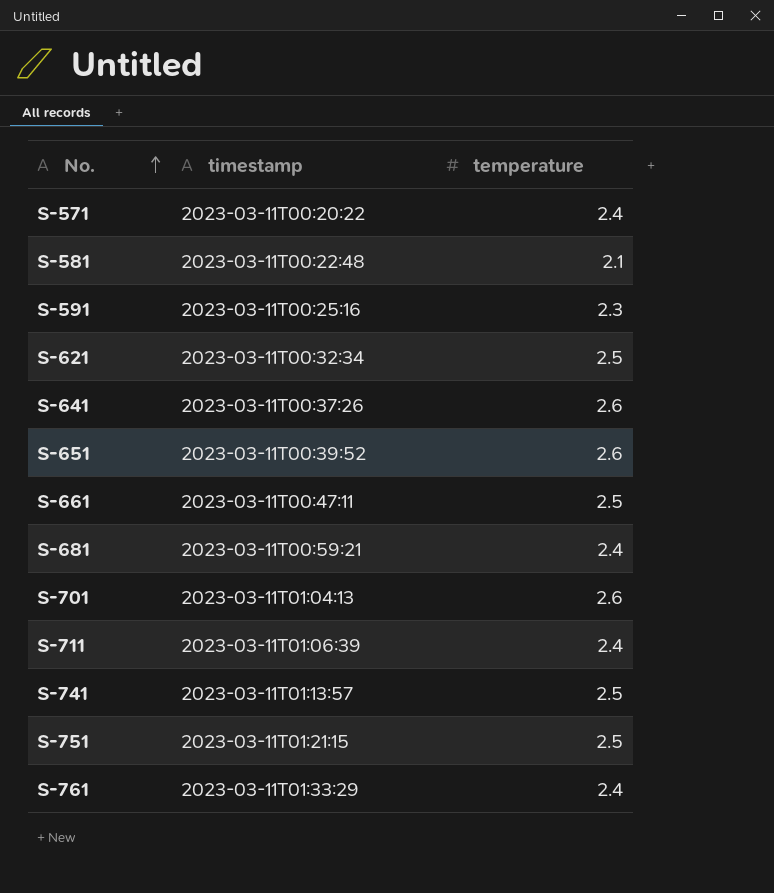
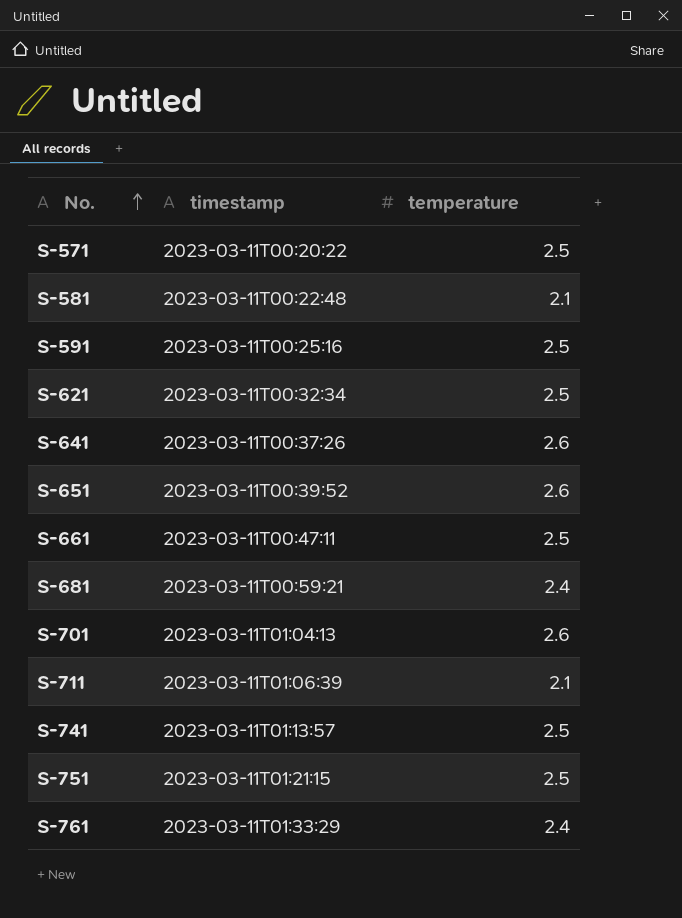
S-571 | temperature: 2.4 -> 2.5
S-591 | temperature: 2.3 -> 2.5
S-711 | temperature: 2.4 -> 2.1

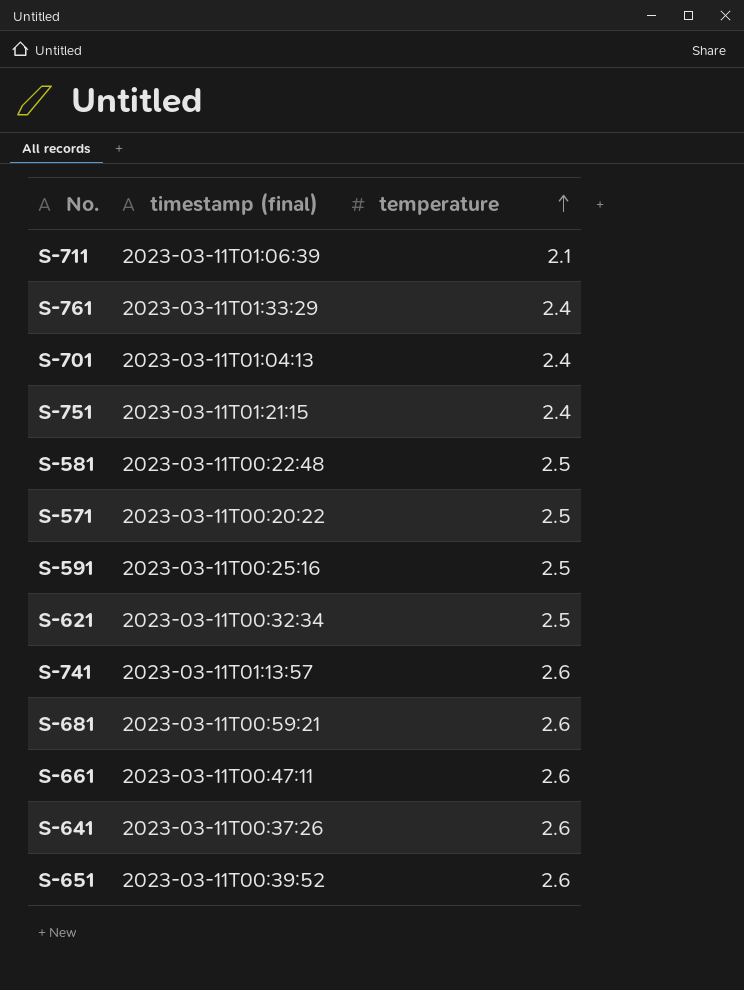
row order: No. ascending -> temperature ascending
column name: timestamp -> timestamp (final)
S-701 | temperature: 2.6 -> 2.4
S-751 | temperature: 2.5 -> 2.4
S-581 | temperature: 2.1 -> 2.5
S-741 | temperature: 2.5 -> 2.6
S-681 | temperature: 2.4 -> 2.6
S-661 | temperature: 2.5 -> 2.6

